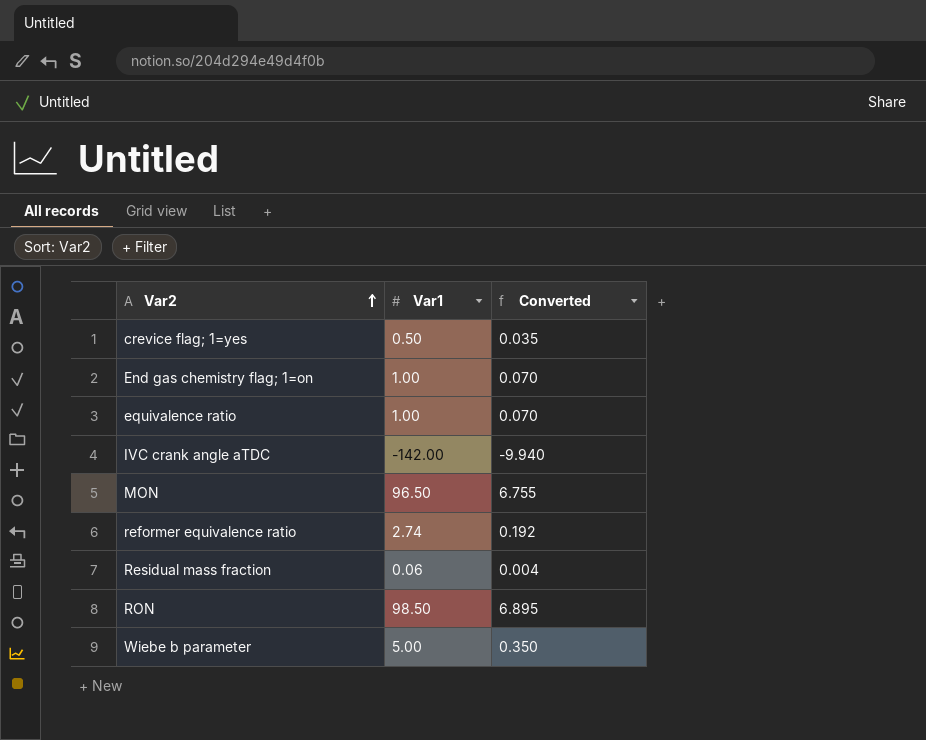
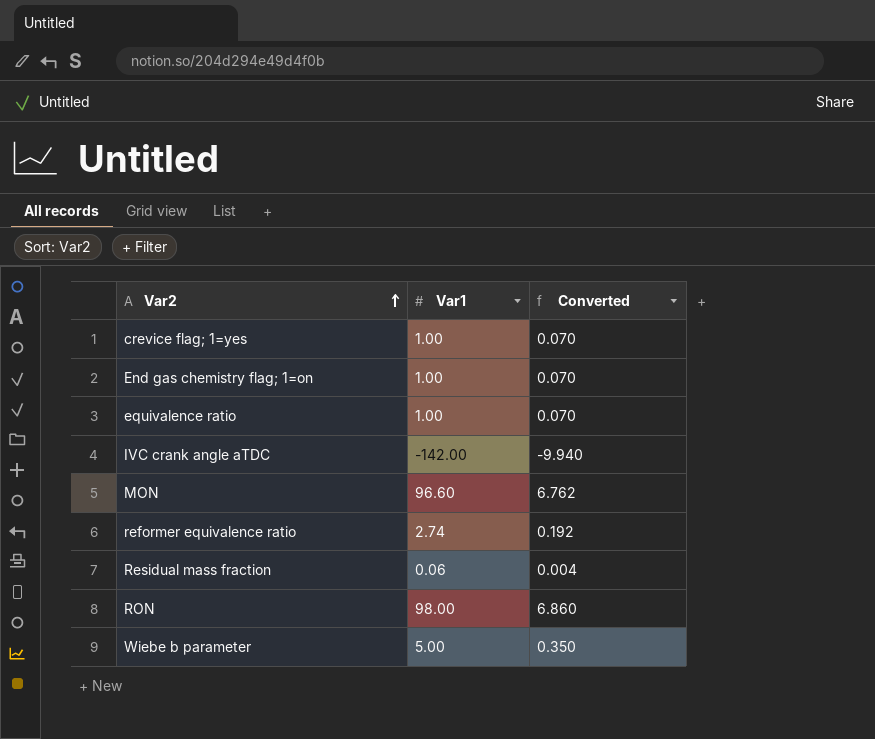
crevice flag; 1=yes | Var1: 0.50 -> 1.00
crevice flag; 1=yes | Converted: 0.035 -> 0.070
MON | Var1: 96.50 -> 96.60
MON | Converted: 6.755 -> 6.762
RON | Var1: 98.50 -> 98.00
RON | Converted: 6.895 -> 6.860

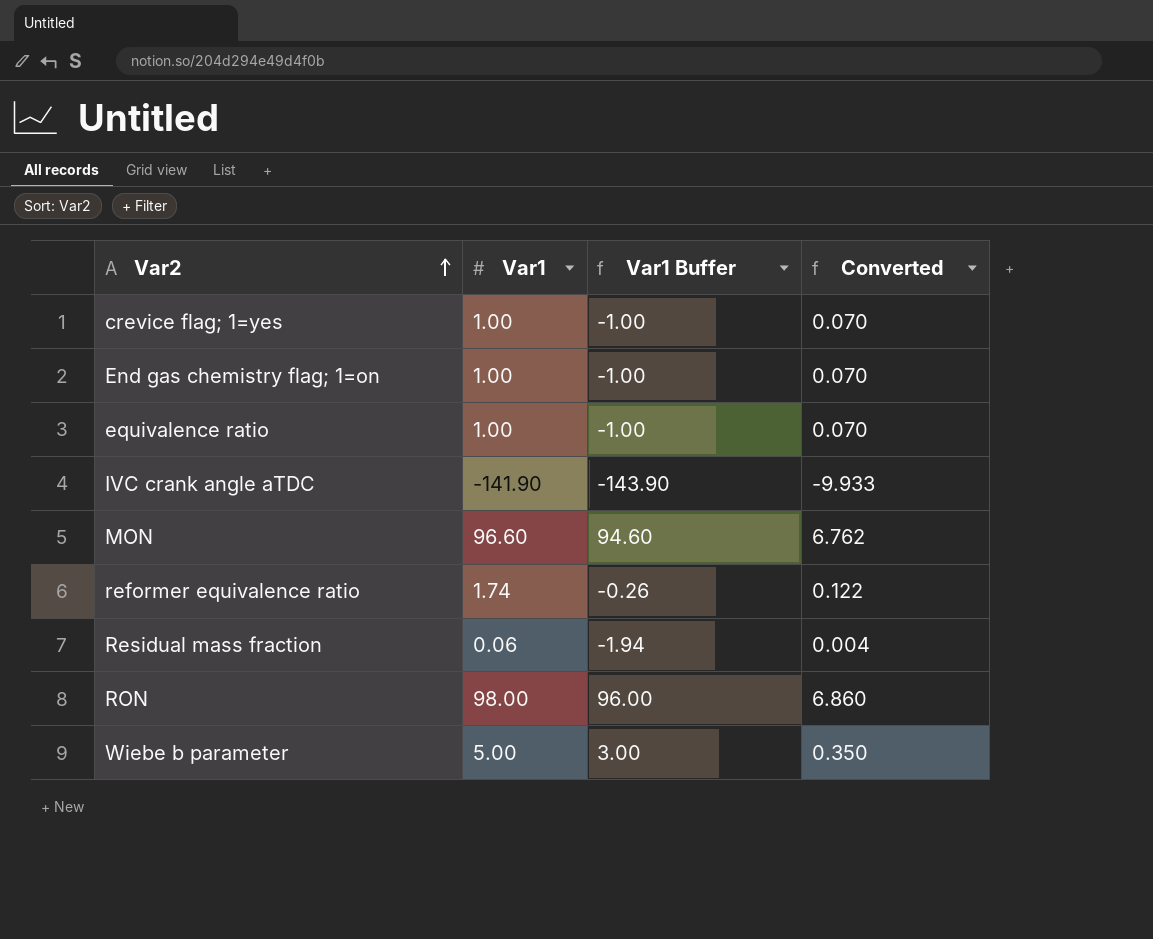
column Var1 Buffer | formula: none -> [Var1] - 2
IVC crank angle aTDC | Var1: -142.00 -> -141.90
IVC crank angle aTDC | Converted: -9.940 -> -9.933
reformer equivalence ratio | Var1: 2.74 -> 1.74
reformer equivalence ratio | Converted: 0.192 -> 0.122

